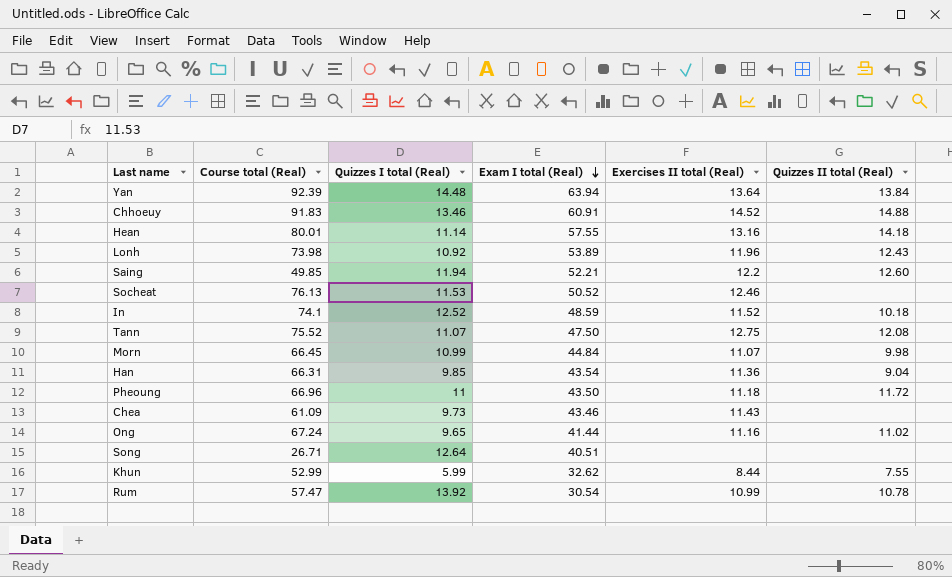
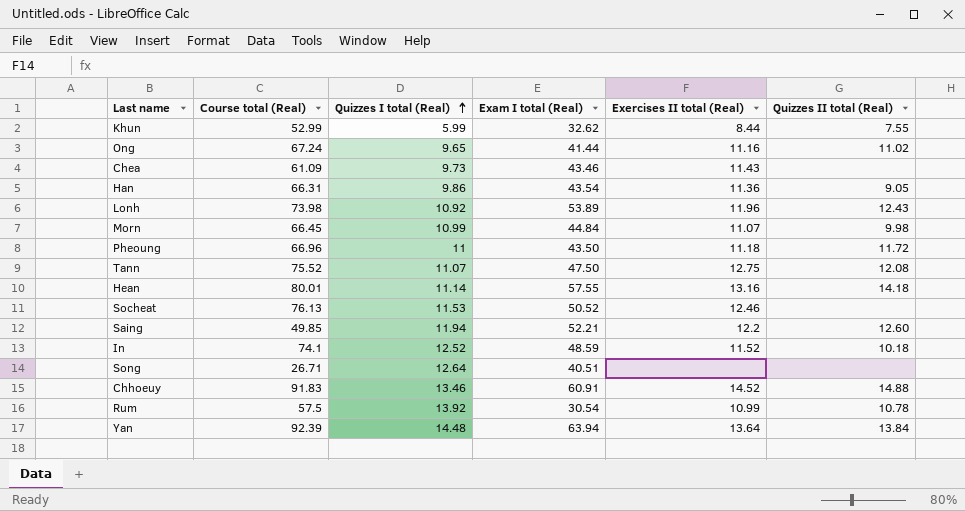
row order: Exam I total (Real) descending -> Quizzes I total (Real) ascending
Han | Quizzes I total (Real): 9.85 -> 9.86
Han | Quizzes II total (Real): 9.04 -> 9.05
Rum | Course total (Real): 57.47 -> 57.5

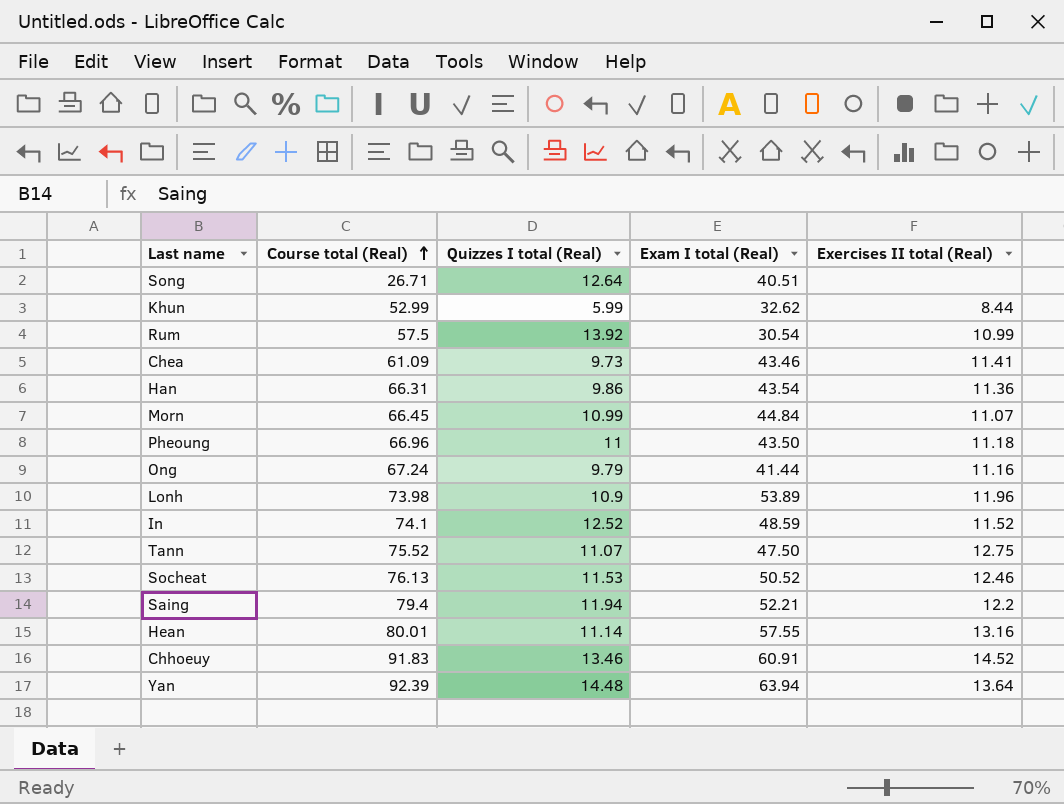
row order: Quizzes I total (Real) ascending -> Course total (Real) ascending
column Quizzes II total (Real) | position: 6 -> none
Chea | Exercises II total (Real): 11.43 -> 11.41
Ong | Quizzes I total (Real): 9.65 -> 9.79
Lonh | Quizzes I total (Real): 10.92 -> 10.9
Saing | Course total (Real): 49.85 -> 79.4

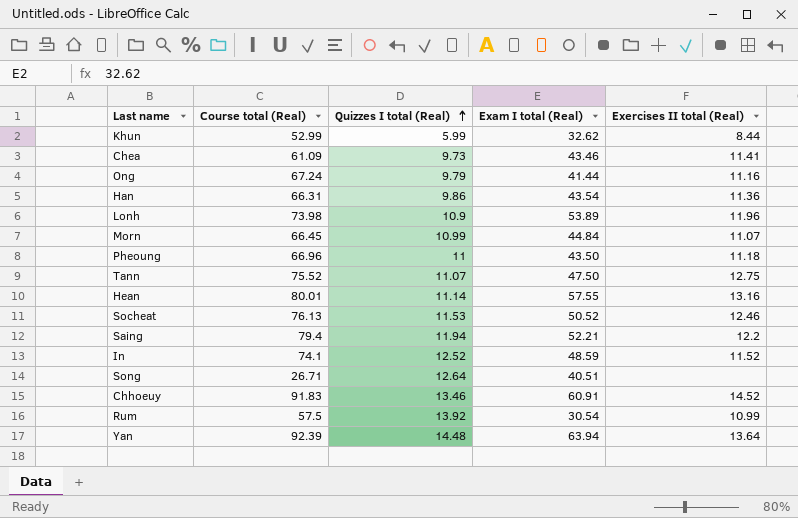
row order: Course total (Real) ascending -> Quizzes I total (Real) ascending

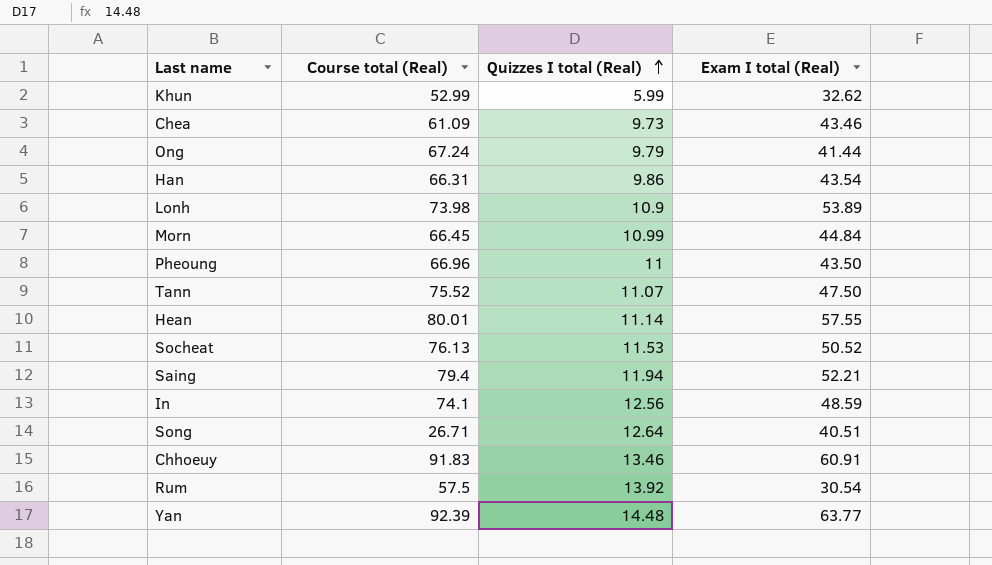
column Exercises II total (Real) | position: 5 -> none
In | Quizzes I total (Real): 12.52 -> 12.56
Yan | Exam I total (Real): 63.94 -> 63.77

